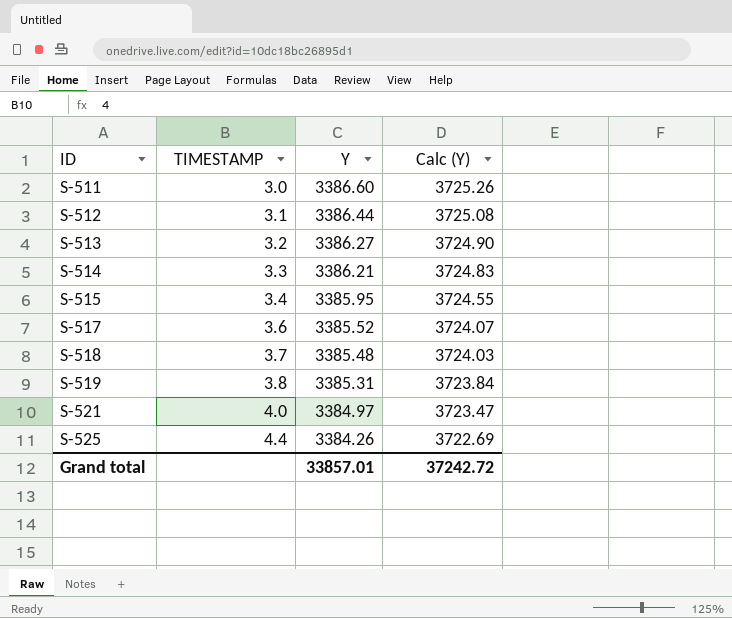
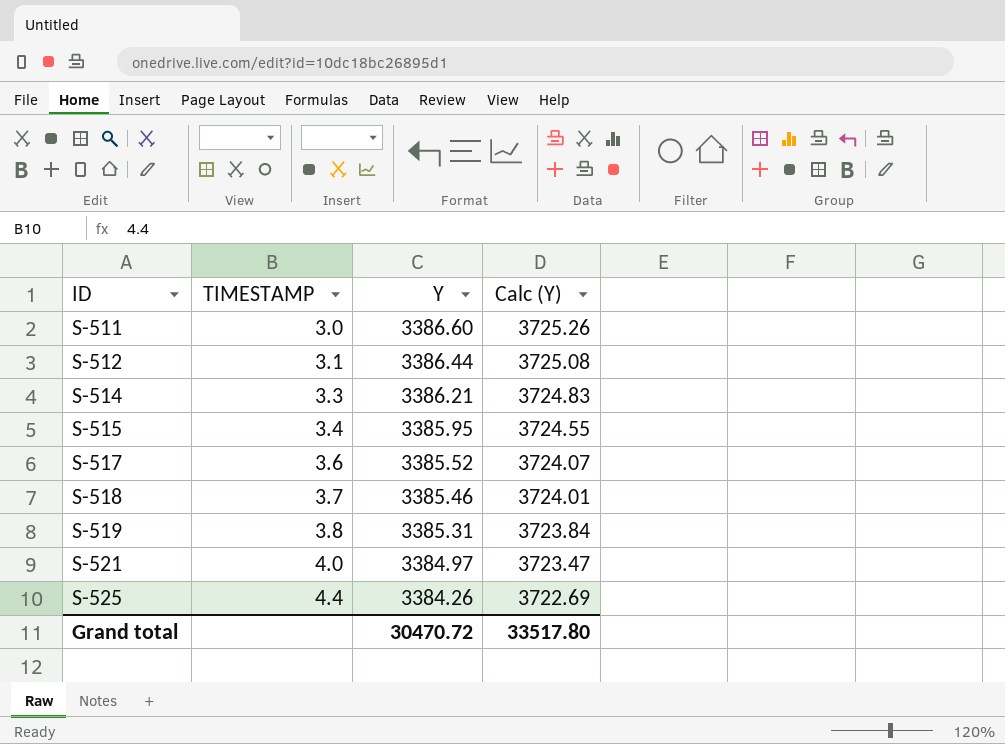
row S-513: 3.2 | 3386.27 | 3724.90 -> none
S-518 | Y: 3385.48 -> 3385.46
S-518 | Calc (Y): 3724.03 -> 3724.01
Grand total | Y: 33857.01 -> 30470.72
Grand total | Calc (Y): 37242.72 -> 33517.80

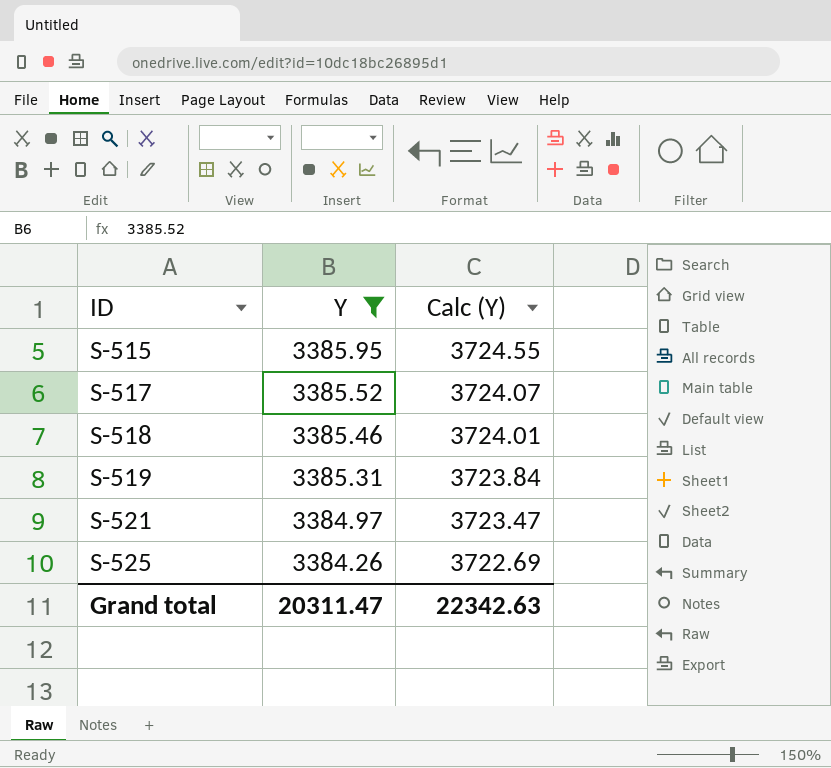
filter: none -> Y <= 3385.95
column TIMESTAMP | position: 2 -> none
Grand total | Y: 30470.72 -> 20311.47
Grand total | Calc (Y): 33517.80 -> 22342.63

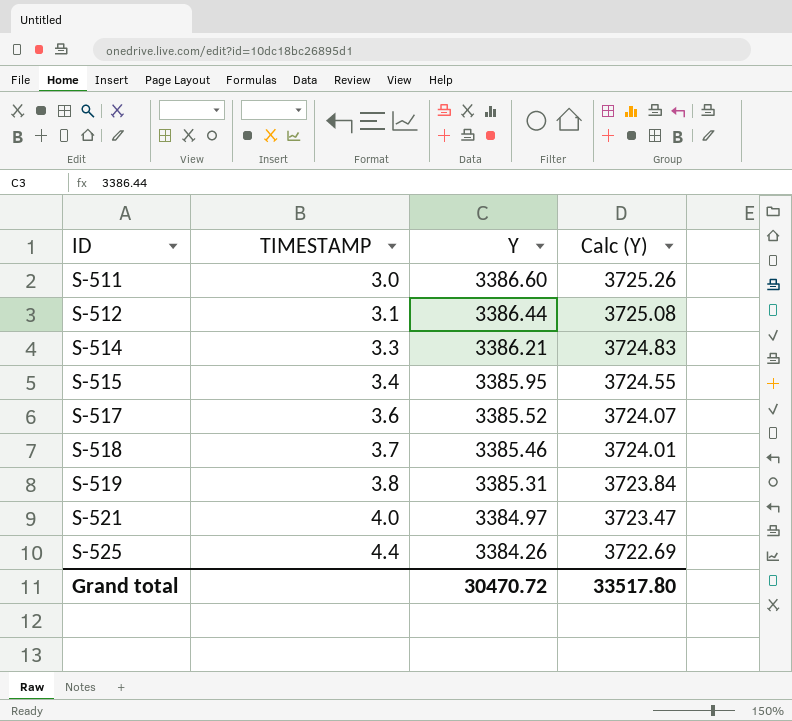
filter: Y <= 3385.95 -> none
column TIMESTAMP | position: none -> 2
Grand total | Y: 20311.47 -> 30470.72
Grand total | Calc (Y): 22342.63 -> 33517.80

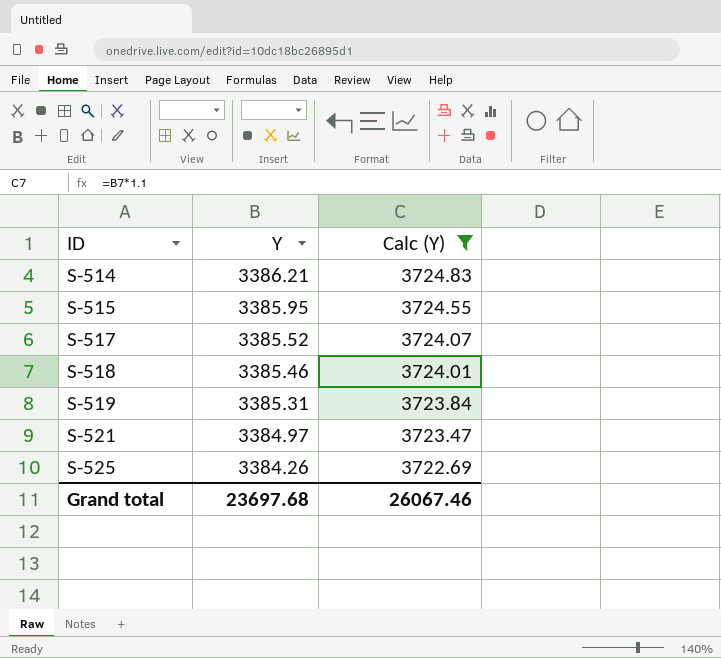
filter: none -> Calc (Y) <= 3724.83
column TIMESTAMP | position: 2 -> none
Grand total | Y: 30470.72 -> 23697.68
Grand total | Calc (Y): 33517.80 -> 26067.46

